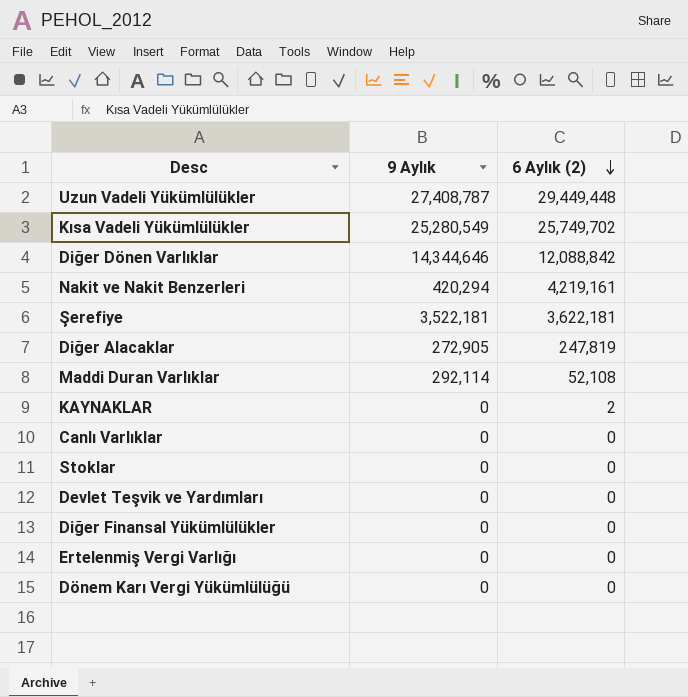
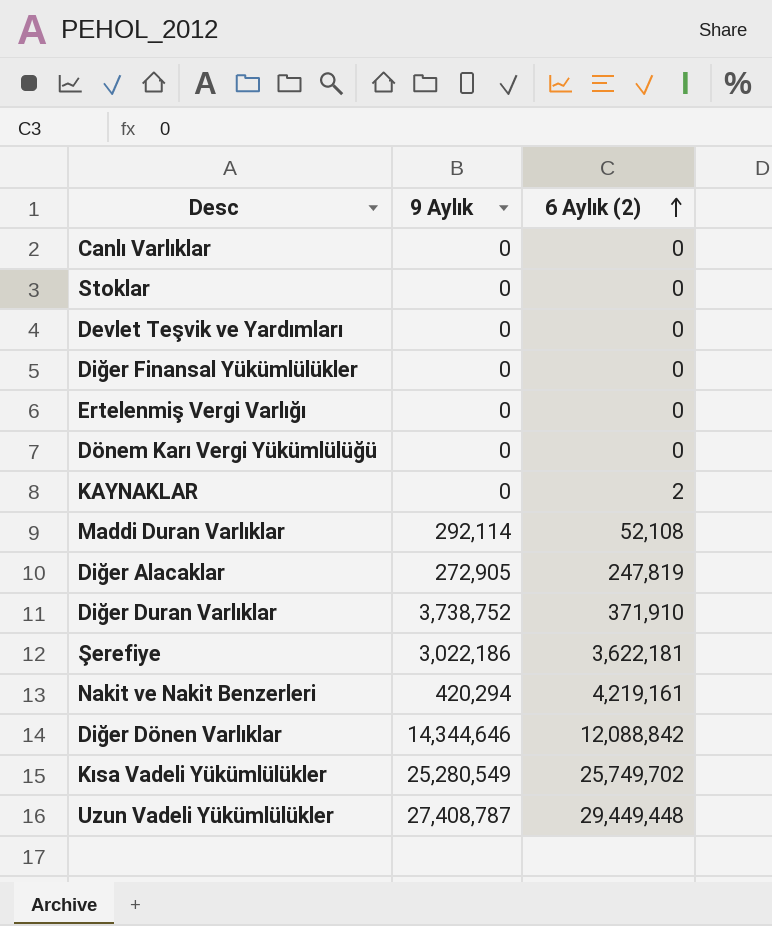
row order: 6 Aylık (2) descending -> 6 Aylık (2) ascending
row Diğer Duran Varlıklar: none -> 3,738,752 | 371,910
Şerefiye | 9 Aylık: 3,522,181 -> 3,022,186

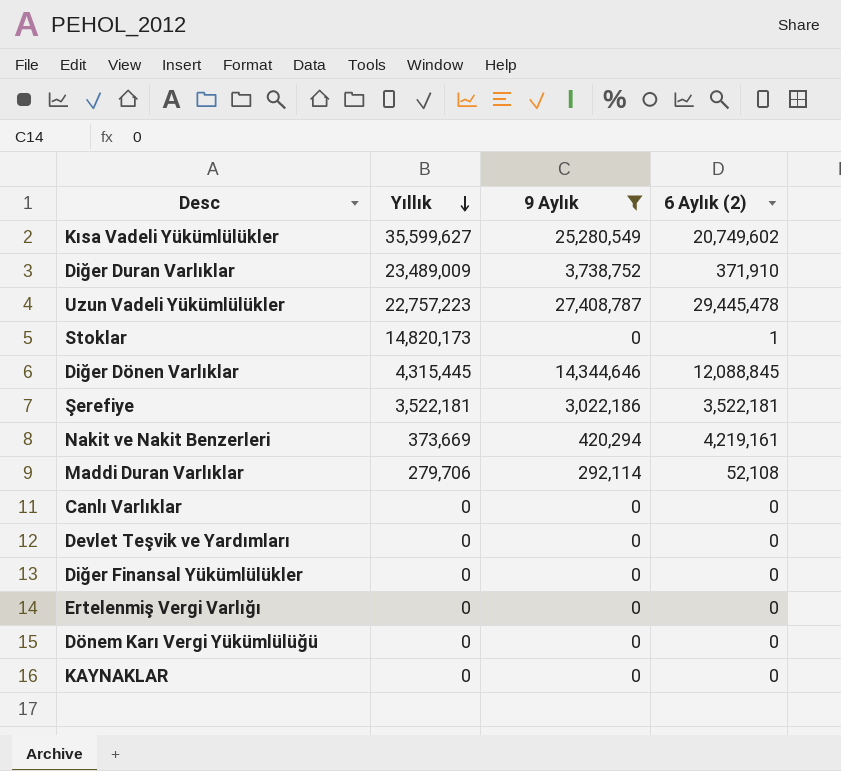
filter: none -> 9 Aylık != 272,905
row order: 6 Aylık (2) ascending -> Yıllık descending
column Yıllık | position: none -> 2
Kısa Vadeli Yükümlülükler | 6 Aylık (2): 25,749,702 -> 20,749,602
Uzun Vadeli Yükümlülükler | 6 Aylık (2): 29,449,448 -> 29,445,478
Stoklar | 6 Aylık (2): 0 -> 1
Diğer Dönen Varlıklar | 6 Aylık (2): 12,088,842 -> 12,088,845
Şerefiye | 6 Aylık (2): 3,622,181 -> 3,522,181
KAYNAKLAR | 6 Aylık (2): 2 -> 0

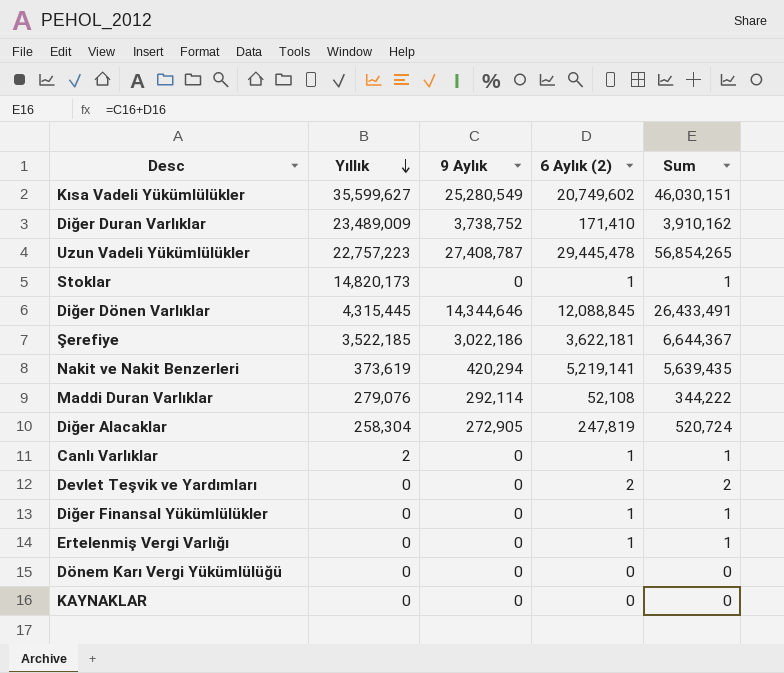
filter: 9 Aylık != 272,905 -> none
column Sum | formula: none -> [9 Aylık] + [6 Aylık (2)]
Diğer Duran Varlıklar | 6 Aylık (2): 371,910 -> 171,410
Şerefiye | Yıllık: 3,522,181 -> 3,522,185
Şerefiye | 6 Aylık (2): 3,522,181 -> 3,622,181
Nakit ve Nakit Benzerleri | Yıllık: 373,669 -> 373,619
Nakit ve Nakit Benzerleri | 6 Aylık (2): 4,219,161 -> 5,219,141
Maddi Duran Varlıklar | Yıllık: 279,706 -> 279,076
Canlı Varlıklar | Yıllık: 0 -> 2
Canlı Varlıklar | 6 Aylık (2): 0 -> 1
Devlet Teşvik ve Yardımları | 6 Aylık (2): 0 -> 2
Diğer Finansal Yükümlülükler | 6 Aylık (2): 0 -> 1
Ertelenmiş Vergi Varlığı | 6 Aylık (2): 0 -> 1

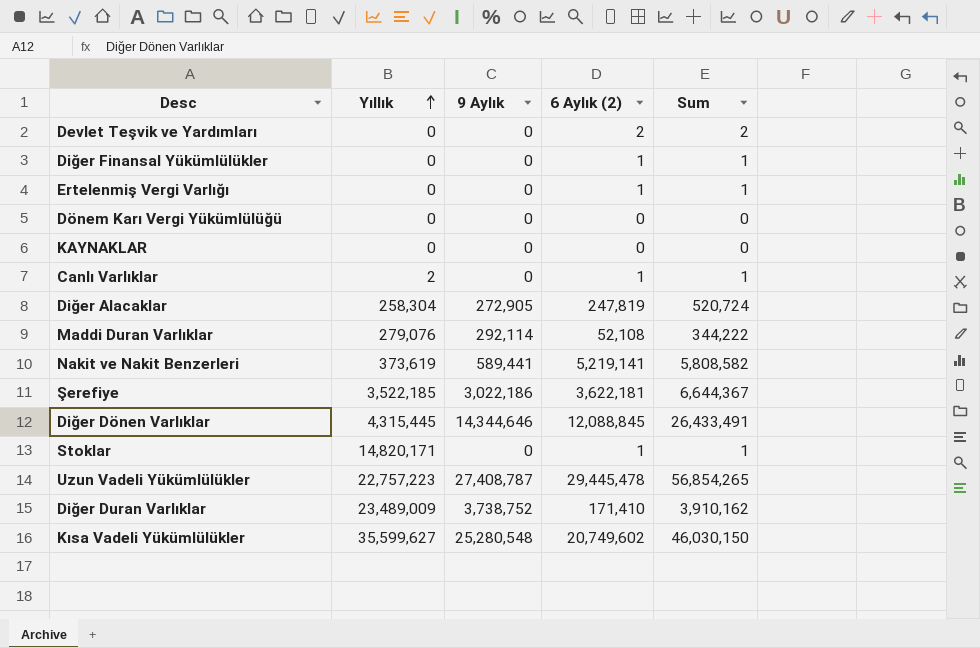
row order: Yıllık descending -> Yıllık ascending
Nakit ve Nakit Benzerleri | 9 Aylık: 420,294 -> 589,441
Nakit ve Nakit Benzerleri | Sum: 5,639,435 -> 5,808,582
Stoklar | Yıllık: 14,820,173 -> 14,820,171
Kısa Vadeli Yükümlülükler | 9 Aylık: 25,280,549 -> 25,280,548
Kısa Vadeli Yükümlülükler | Sum: 46,030,151 -> 46,030,150

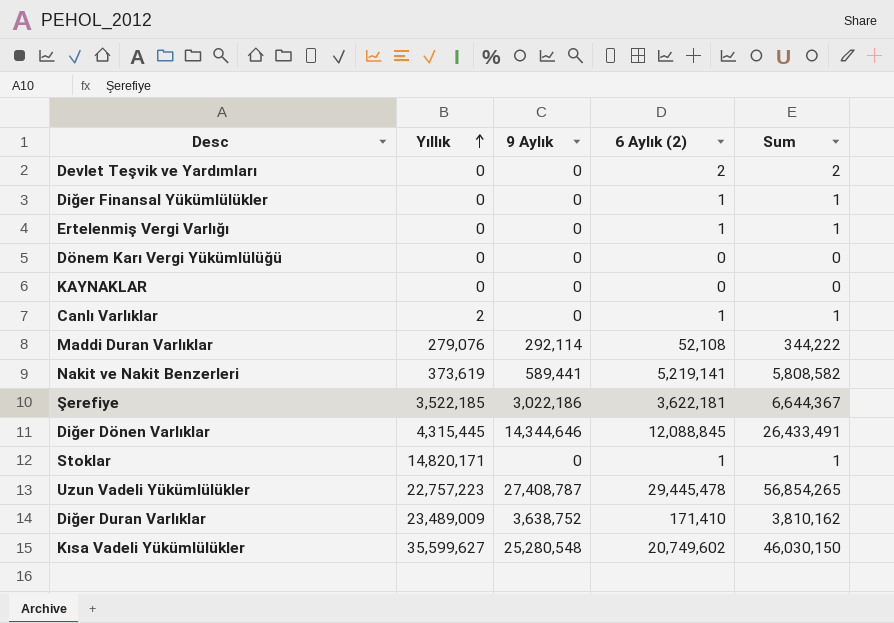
row Diğer Alacaklar: 258,304 | 272,905 | 247,819 | 520,724 -> none
Diğer Duran Varlıklar | 9 Aylık: 3,738,752 -> 3,638,752
Diğer Duran Varlıklar | Sum: 3,910,162 -> 3,810,162

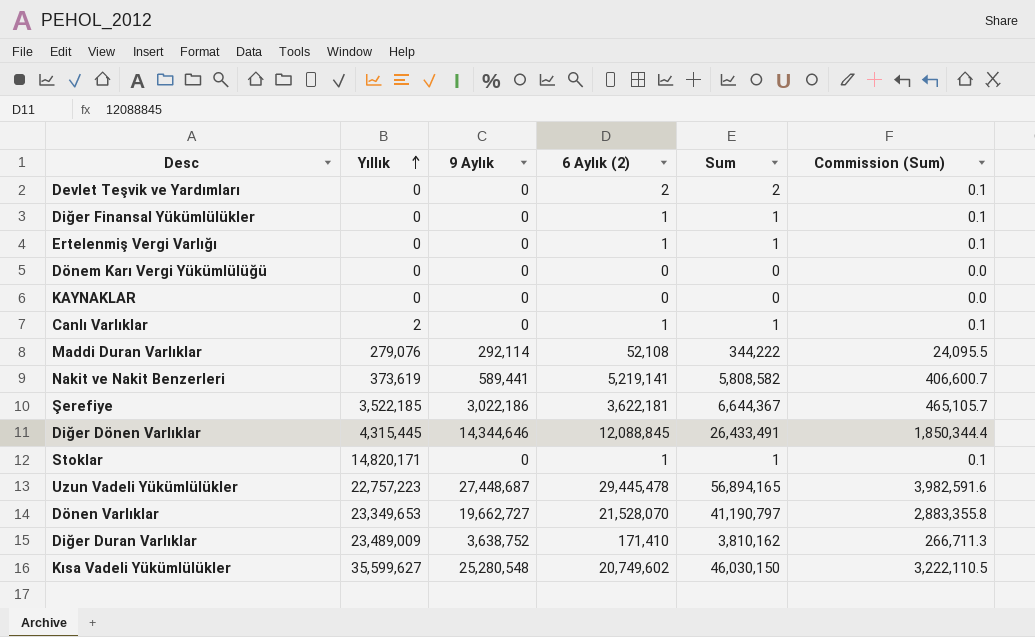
column Commission (Sum) | formula: none -> [Sum] * 0.07
Uzun Vadeli Yükümlülükler | 9 Aylık: 27,408,787 -> 27,448,687
Uzun Vadeli Yükümlülükler | Sum: 56,854,265 -> 56,894,165
row Dönen Varlıklar: none -> 23,349,653 | 19,662,727 | 21,528,070 | 41,190,797 | 2,883,355.8

